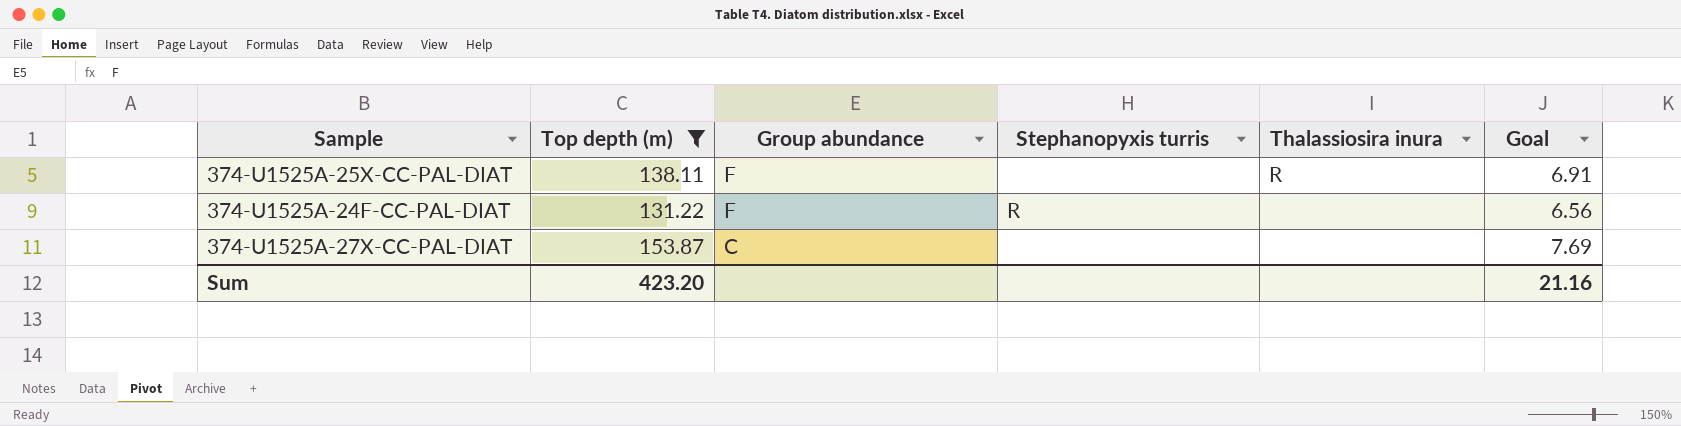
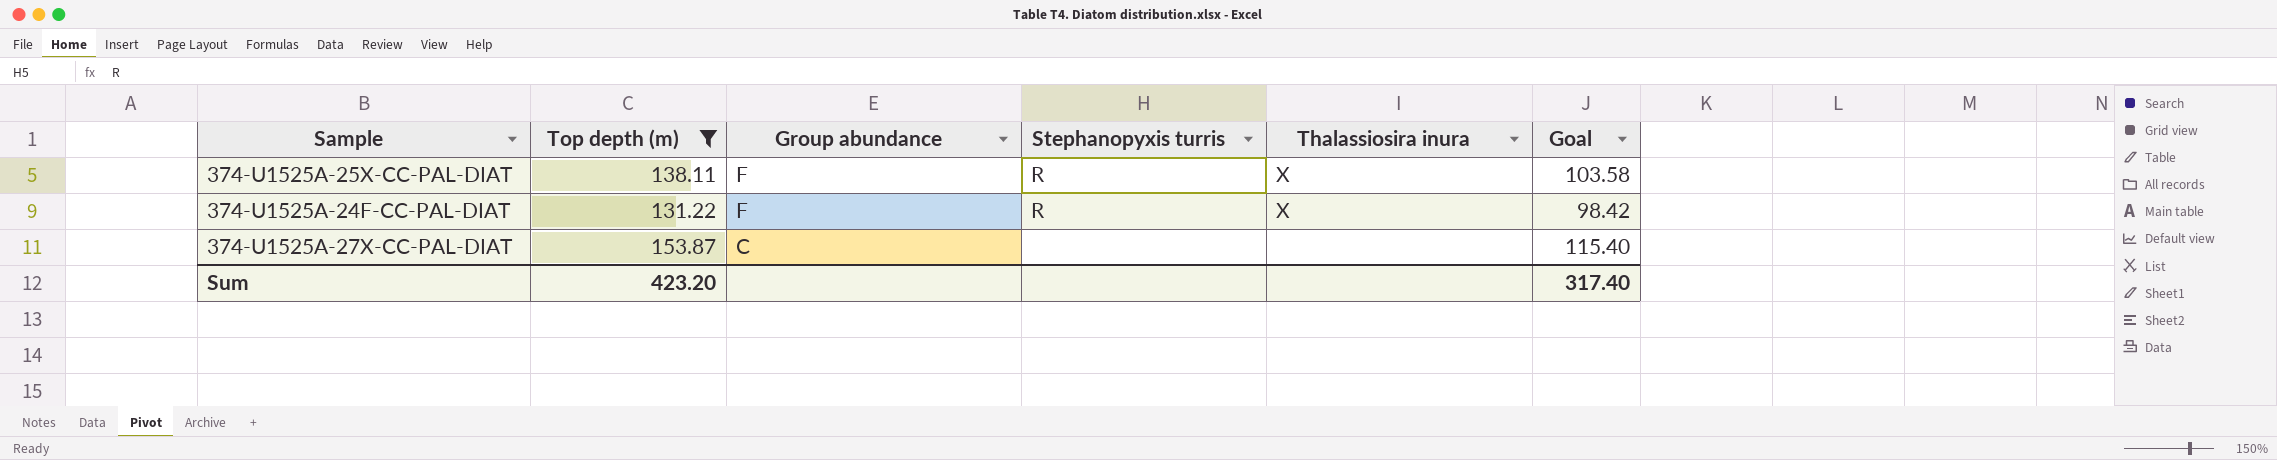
column Goal | formula: [Top depth (m)] * 0.05 -> [Top depth (m)] * 0.75
374-U1525A-25X-CC-PAL-DIAT | Stephanopyxis turris: none -> R
374-U1525A-25X-CC-PAL-DIAT | Thalassiosira inura: R -> X
374-U1525A-24F-CC-PAL-DIAT | Thalassiosira inura: none -> X
Sum | Goal: 21.16 -> 317.40

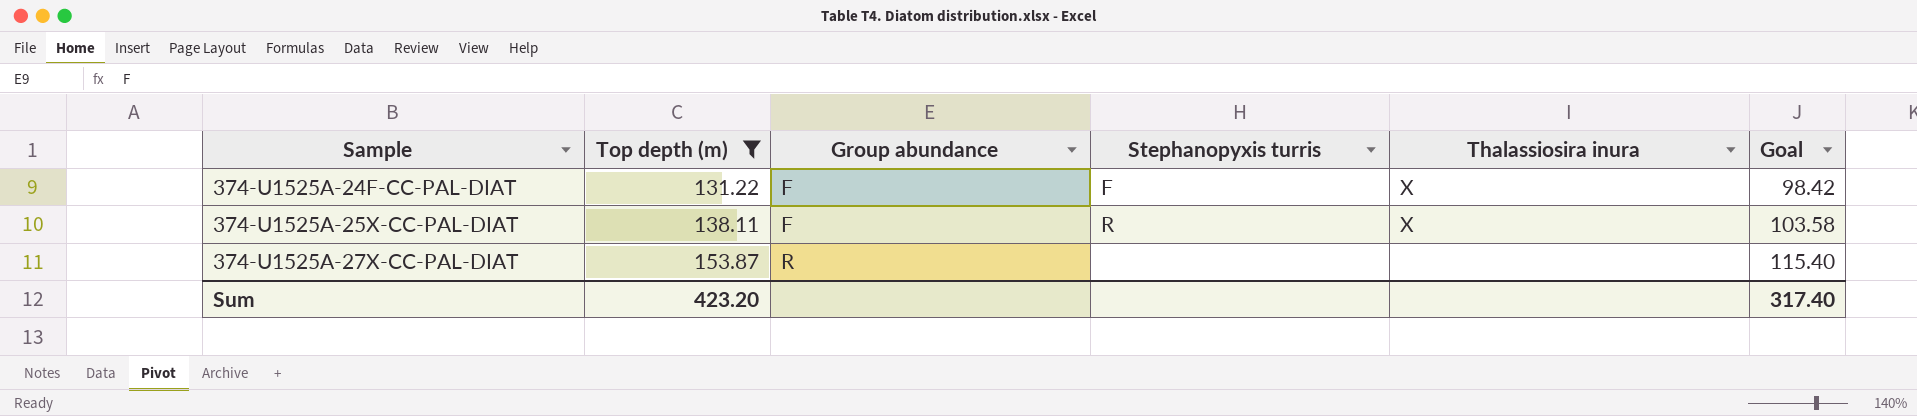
row order: Group abundance descending -> Sample ascending
374-U1525A-24F-CC-PAL-DIAT | Stephanopyxis turris: R -> F
374-U1525A-27X-CC-PAL-DIAT | Group abundance: C -> R

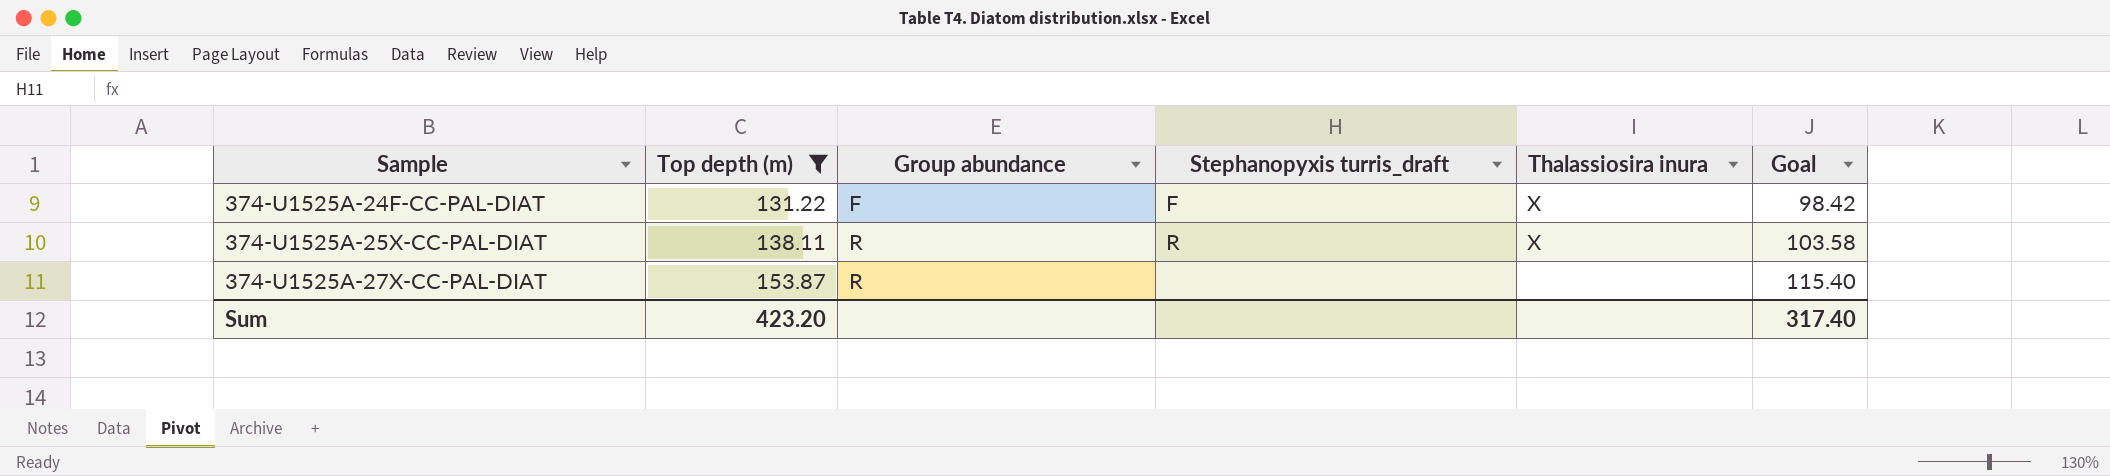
column name: Stephanopyxis turris -> Stephanopyxis turris_draft
374-U1525A-25X-CC-PAL-DIAT | Group abundance: F -> R

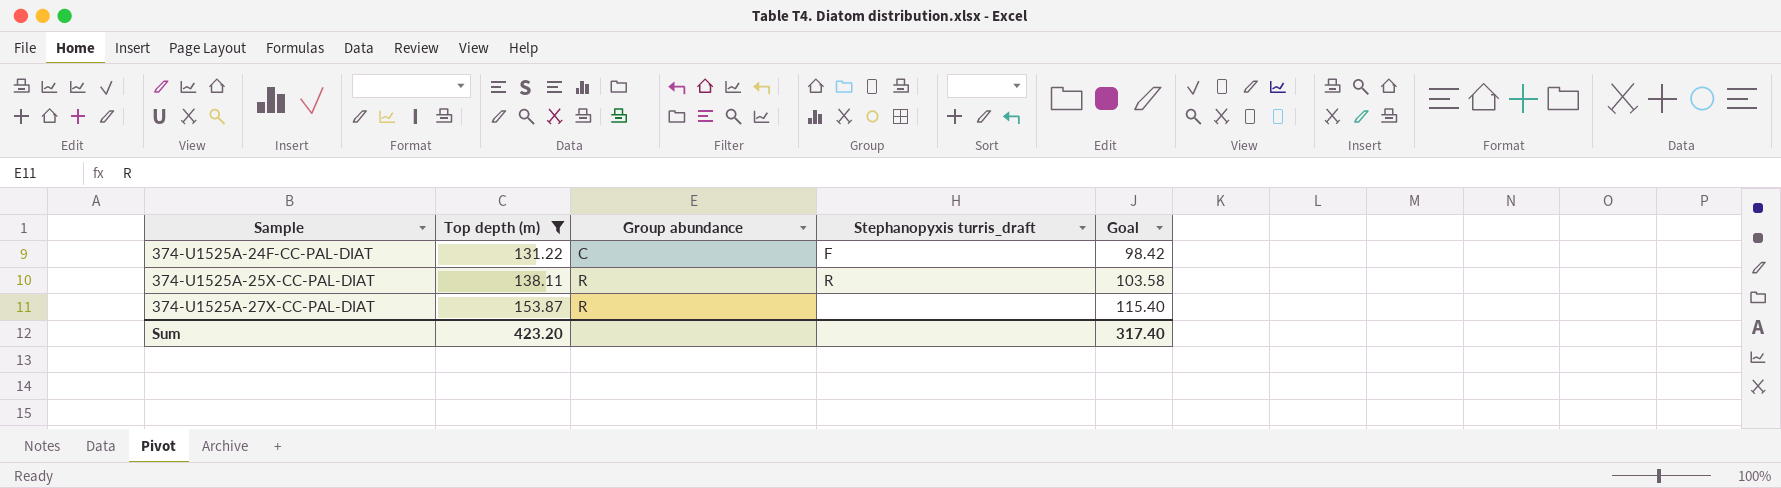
column Thalassiosira inura | position: 5 -> none
374-U1525A-24F-CC-PAL-DIAT | Group abundance: F -> C

